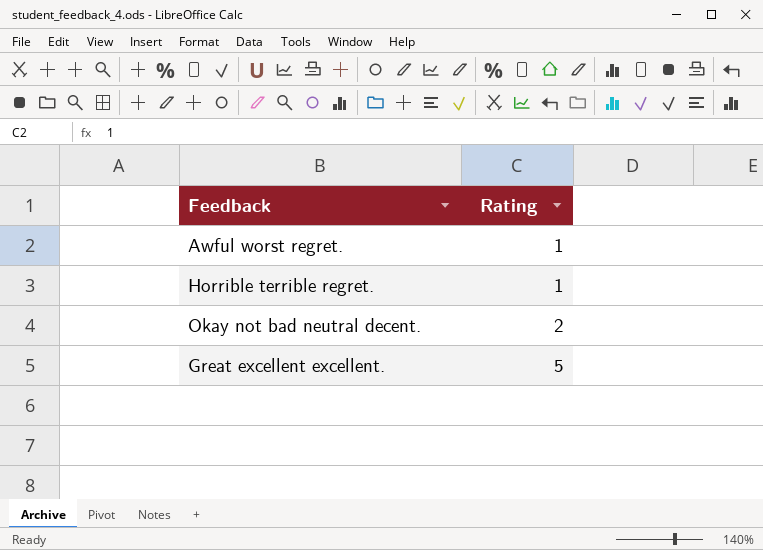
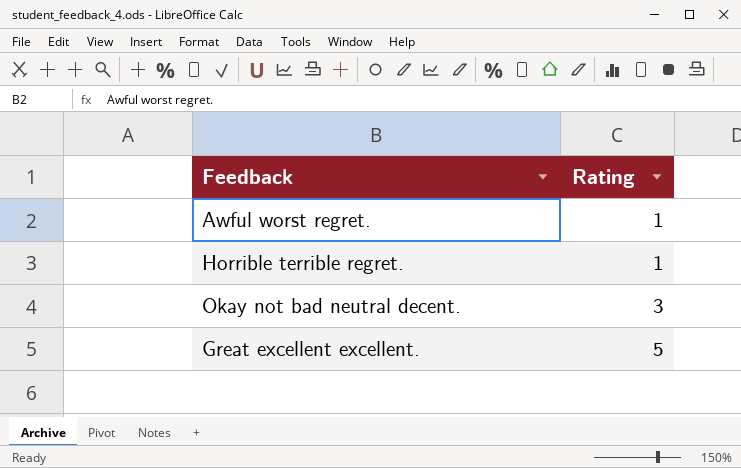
Okay not bad neutral decent. | Rating: 2 -> 3

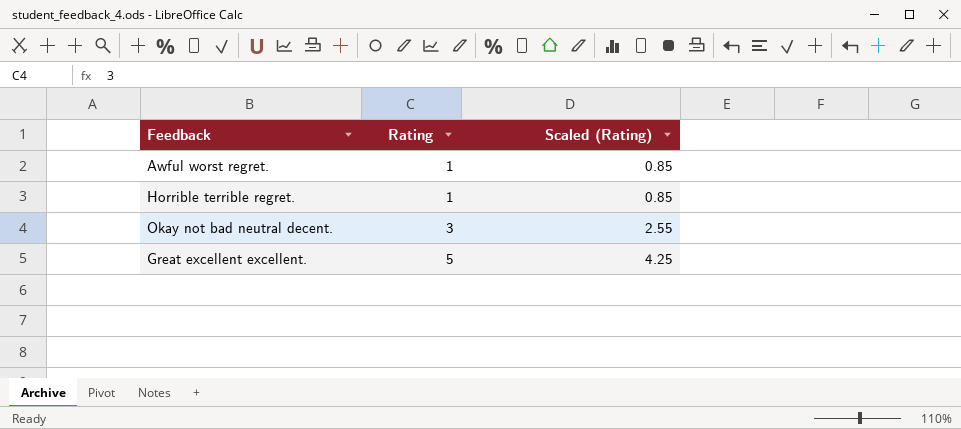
column Scaled (Rating) | formula: none -> [Rating] * 0.85

